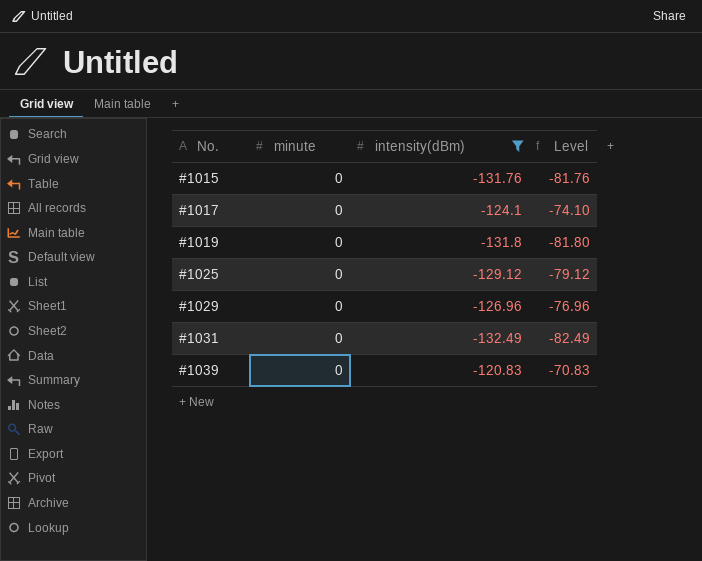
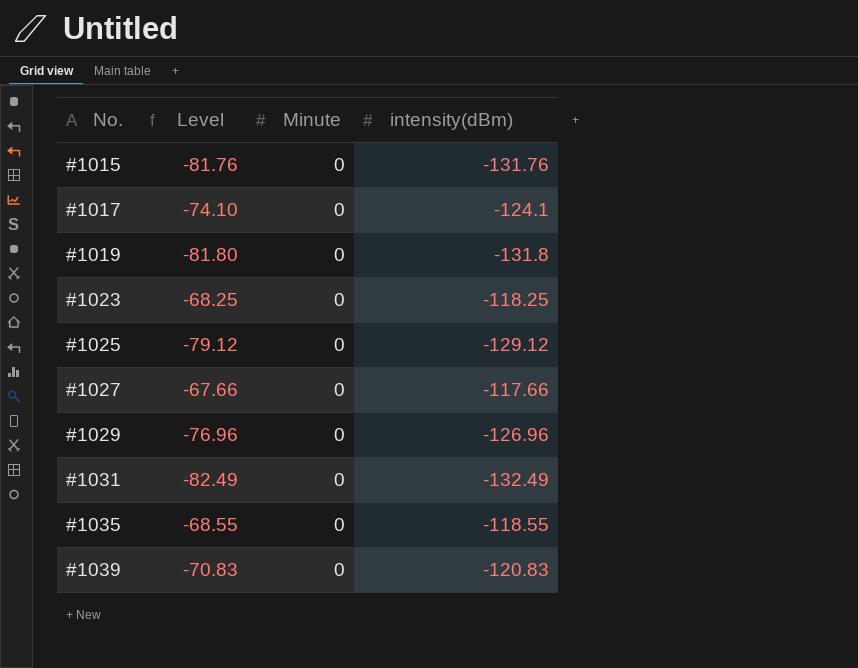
filter: intensity(dBm) <= -120.83 -> none
column Level | position: 4 -> 2
column name: minute -> Minute

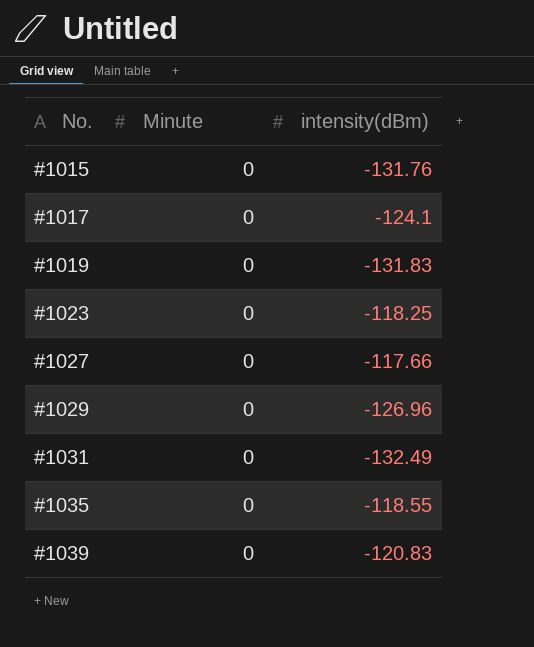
column Level | formula: [intensity(dBm)] + 50 -> none
row #1025: -79.12 | 0 | -129.12 -> none
#1019 | intensity(dBm): -131.8 -> -131.83

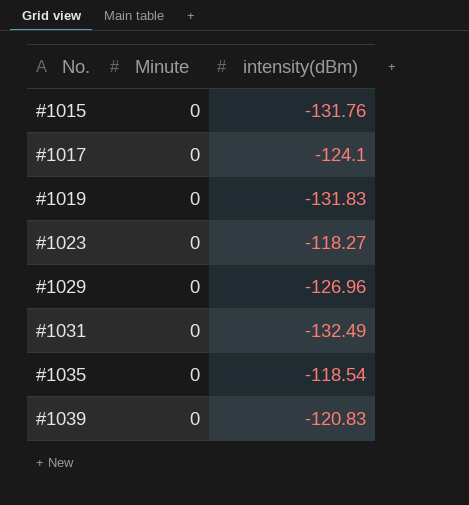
row #1027: 0 | -117.66 -> none
#1023 | intensity(dBm): -118.25 -> -118.27
#1035 | intensity(dBm): -118.55 -> -118.54

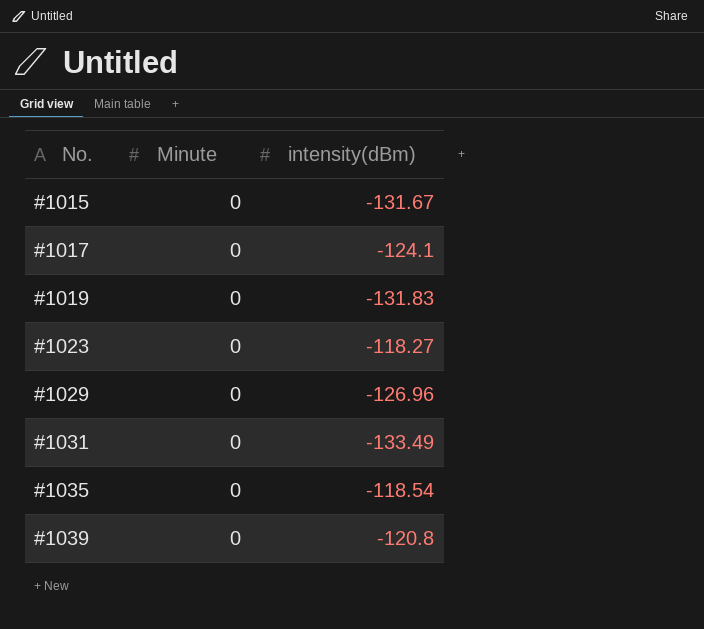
#1015 | intensity(dBm): -131.76 -> -131.67
#1031 | intensity(dBm): -132.49 -> -133.49
#1039 | intensity(dBm): -120.83 -> -120.8

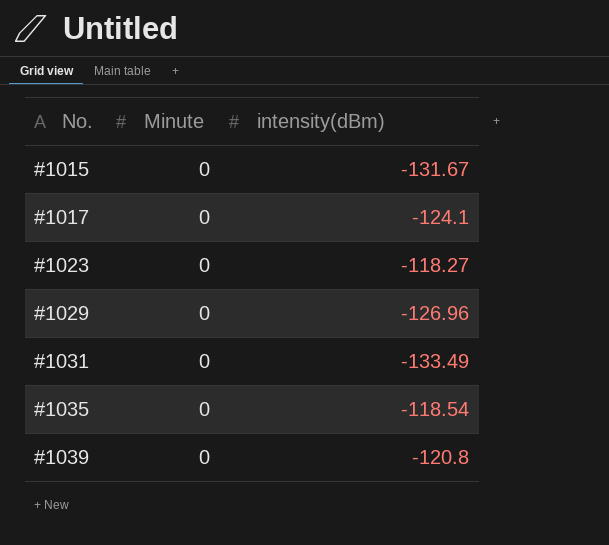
row #1019: 0 | -131.83 -> none

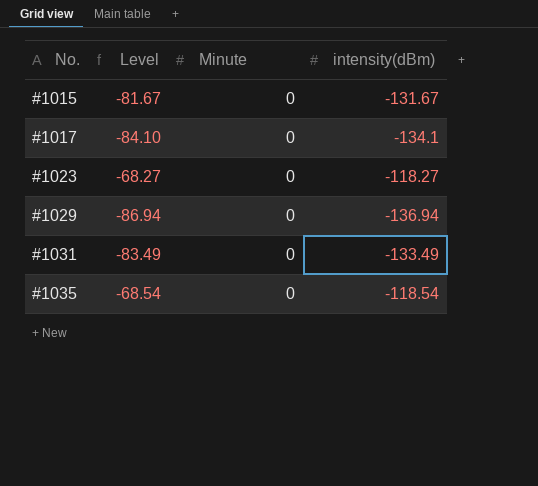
column Level | formula: none -> [intensity(dBm)] + 50
row #1039: 0 | -120.8 -> none
#1017 | intensity(dBm): -124.1 -> -134.1
#1029 | intensity(dBm): -126.96 -> -136.94

